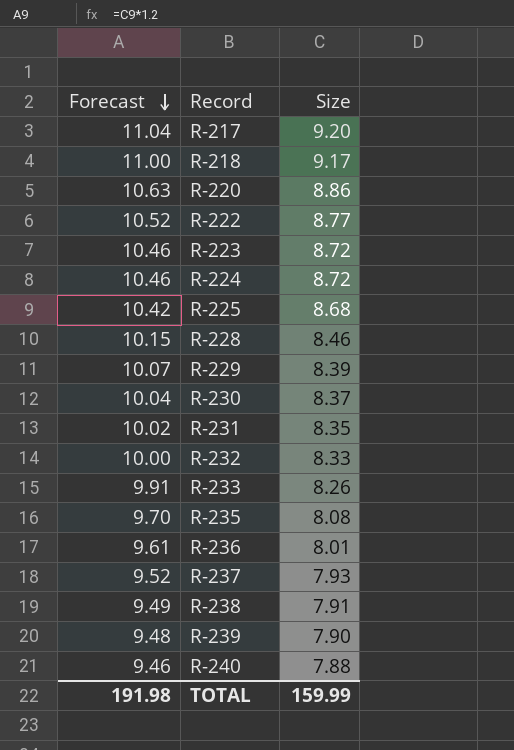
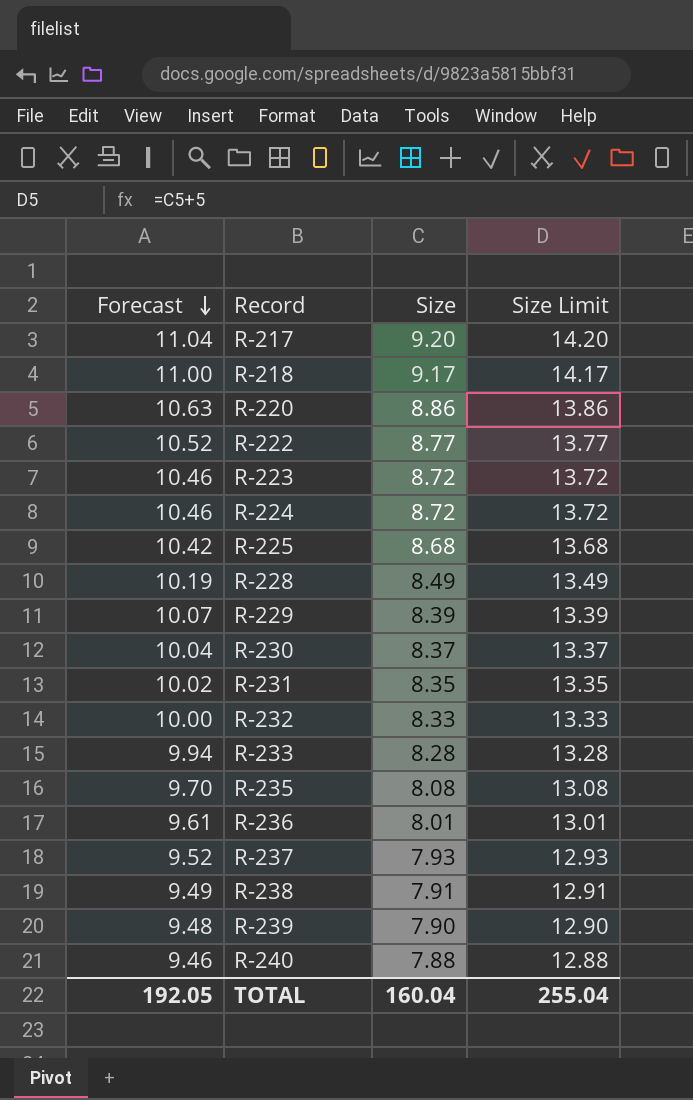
column Size Limit | formula: none -> [Size] + 5
R-228 | Forecast: 10.15 -> 10.19
R-228 | Size: 8.46 -> 8.49
R-233 | Forecast: 9.91 -> 9.94
R-233 | Size: 8.26 -> 8.28
TOTAL | Forecast: 191.98 -> 192.05
TOTAL | Size: 159.99 -> 160.04

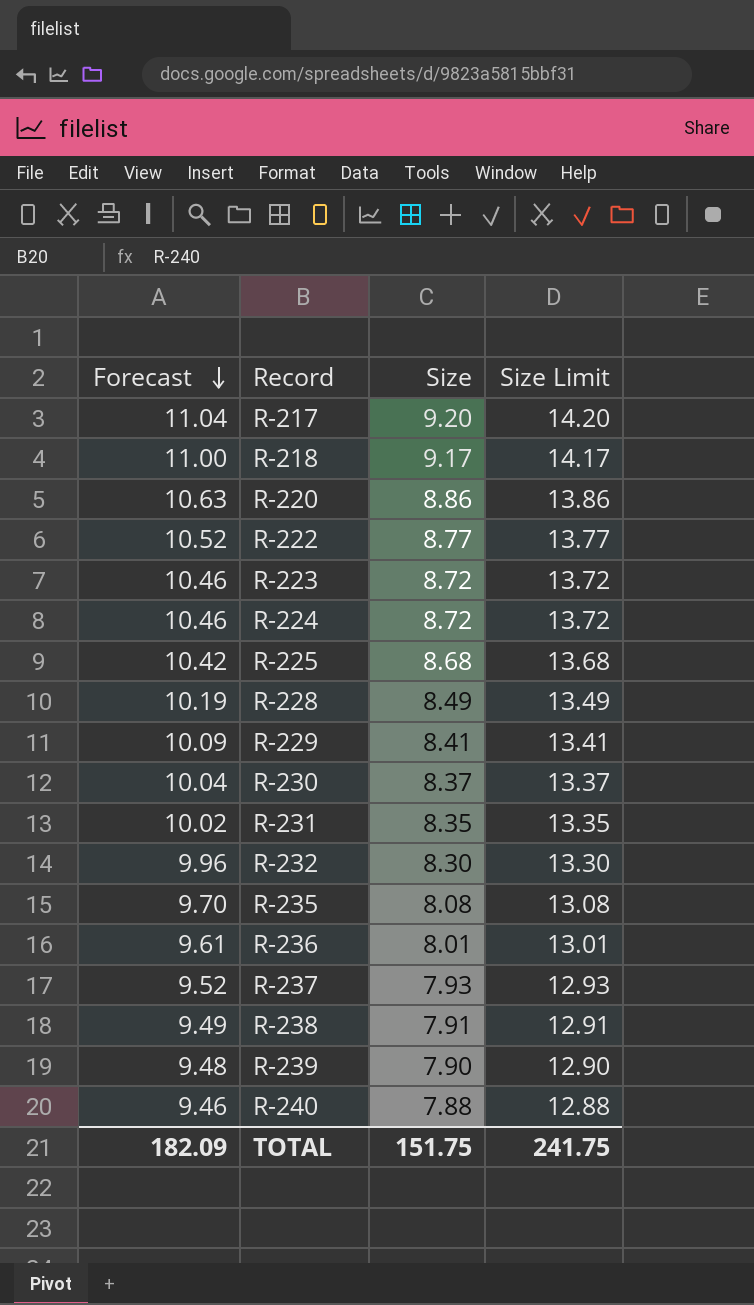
row R-233: 9.94 | 8.28 | 13.28 -> none
R-229 | Forecast: 10.07 -> 10.09
R-229 | Size: 8.39 -> 8.41
R-229 | Size Limit: 13.39 -> 13.41
R-232 | Forecast: 10.00 -> 9.96
R-232 | Size: 8.33 -> 8.30
R-232 | Size Limit: 13.33 -> 13.30
TOTAL | Forecast: 192.05 -> 182.09
TOTAL | Size: 160.04 -> 151.75
TOTAL | Size Limit: 255.04 -> 241.75

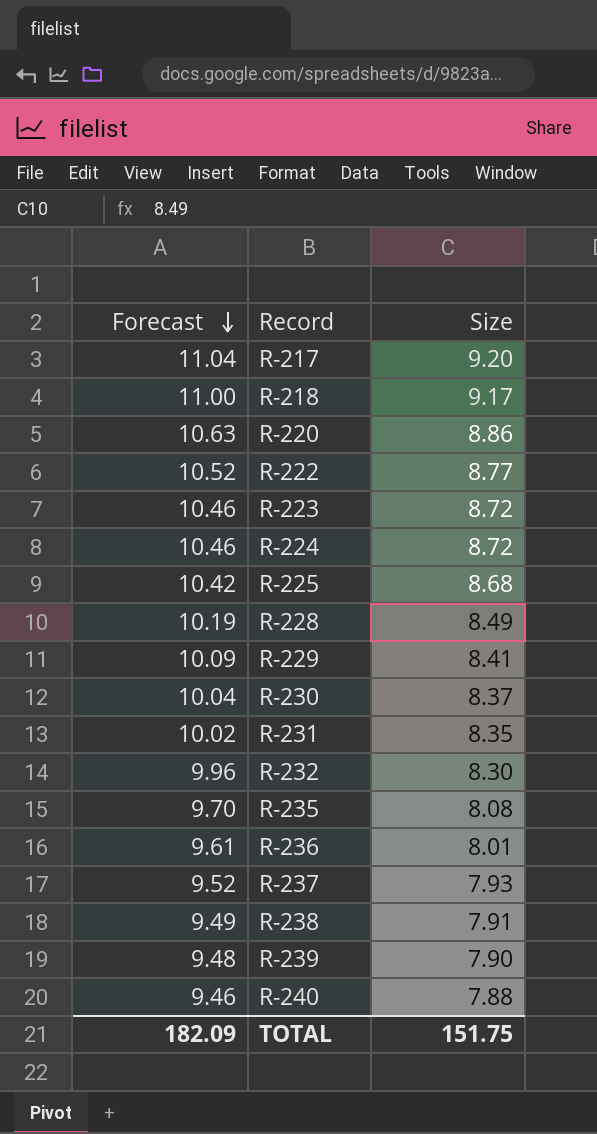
column Size Limit | formula: [Size] + 5 -> none

